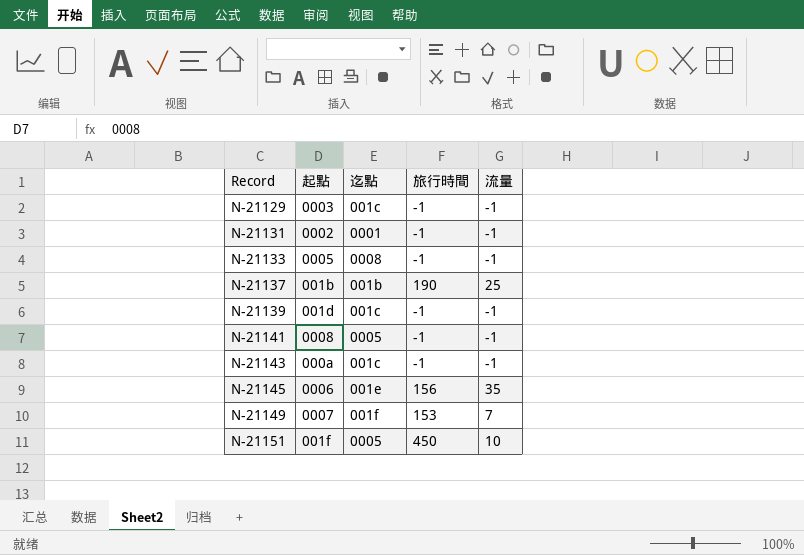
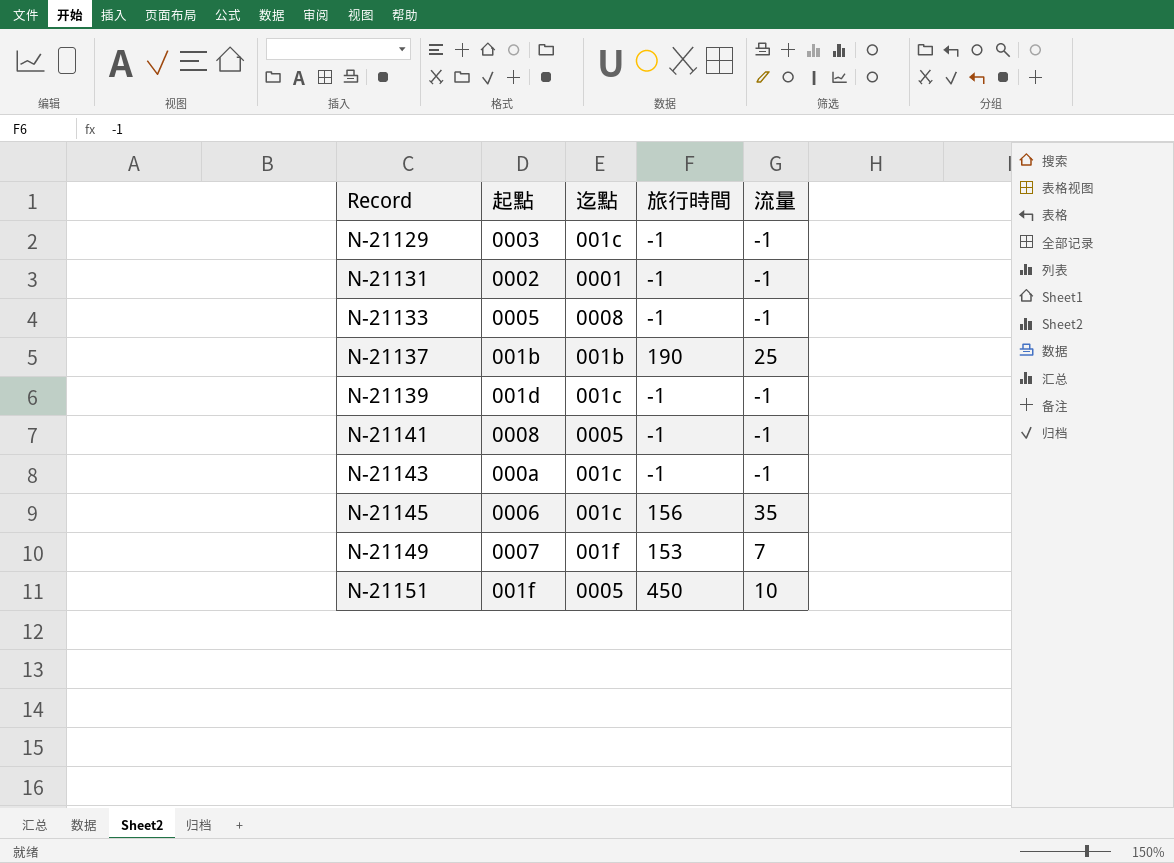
N-21145 | 迄點: 001e -> 001c

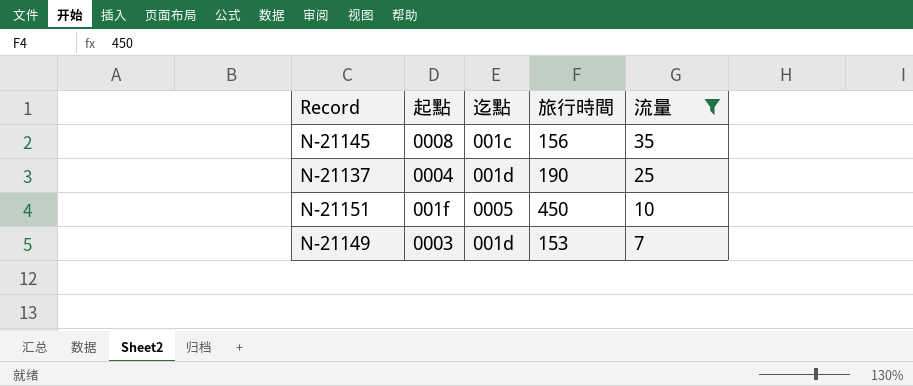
filter: none -> 流量 != -1
row order: Record ascending -> 流量 descending
N-21145 | 起點: 0006 -> 0008
N-21137 | 起點: 001b -> 0004
N-21137 | 迄點: 001b -> 001d
N-21149 | 起點: 0007 -> 0003
N-21149 | 迄點: 001f -> 001d

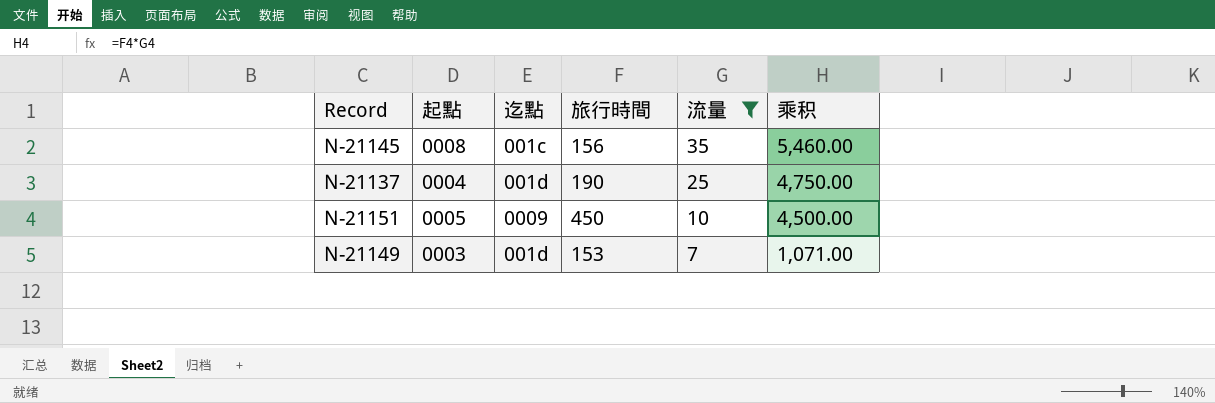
column 乘积 | formula: none -> [旅行時間] * [流量]
N-21151 | 起點: 001f -> 0005
N-21151 | 迄點: 0005 -> 0009

